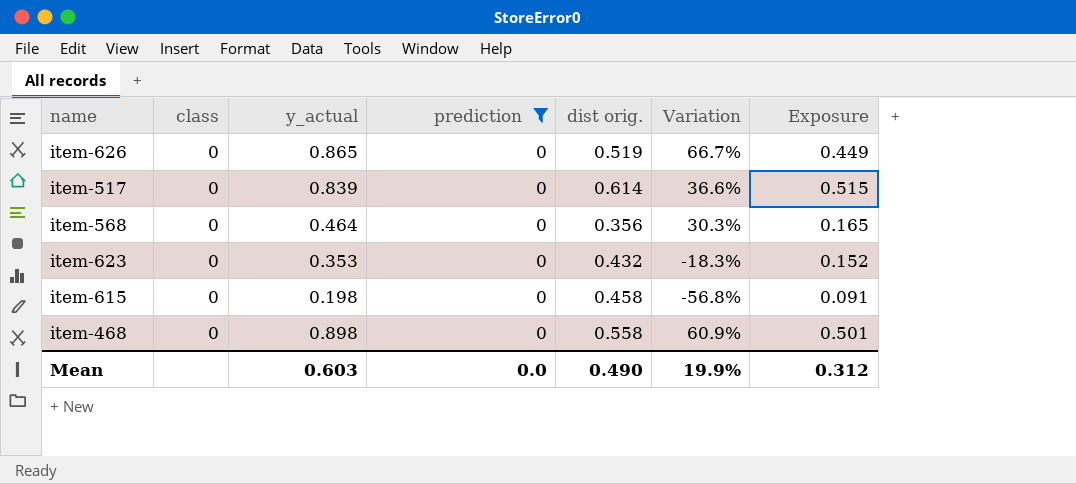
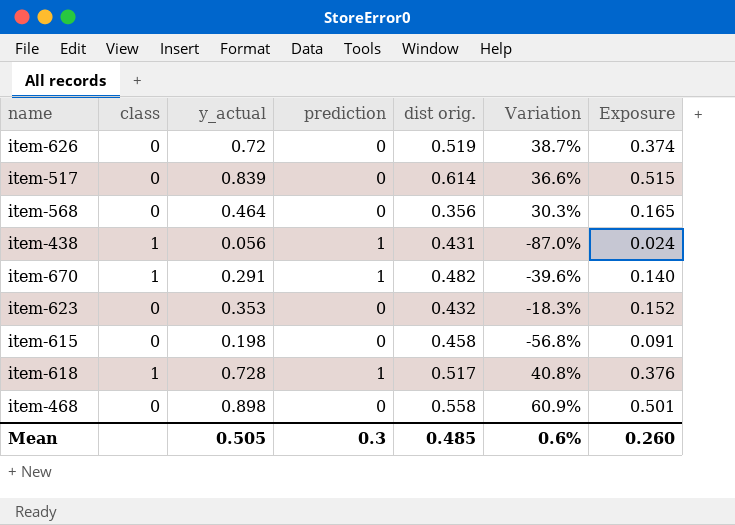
filter: prediction = 0 -> none
item-626 | y_actual: 0.865 -> 0.72
item-626 | Variation: 66.7% -> 38.7%
item-626 | Exposure: 0.449 -> 0.374
Mean | y_actual: 0.603 -> 0.505
Mean | prediction: 0.0 -> 0.3
Mean | dist orig.: 0.490 -> 0.485
Mean | Variation: 19.9% -> 0.6%
Mean | Exposure: 0.312 -> 0.260

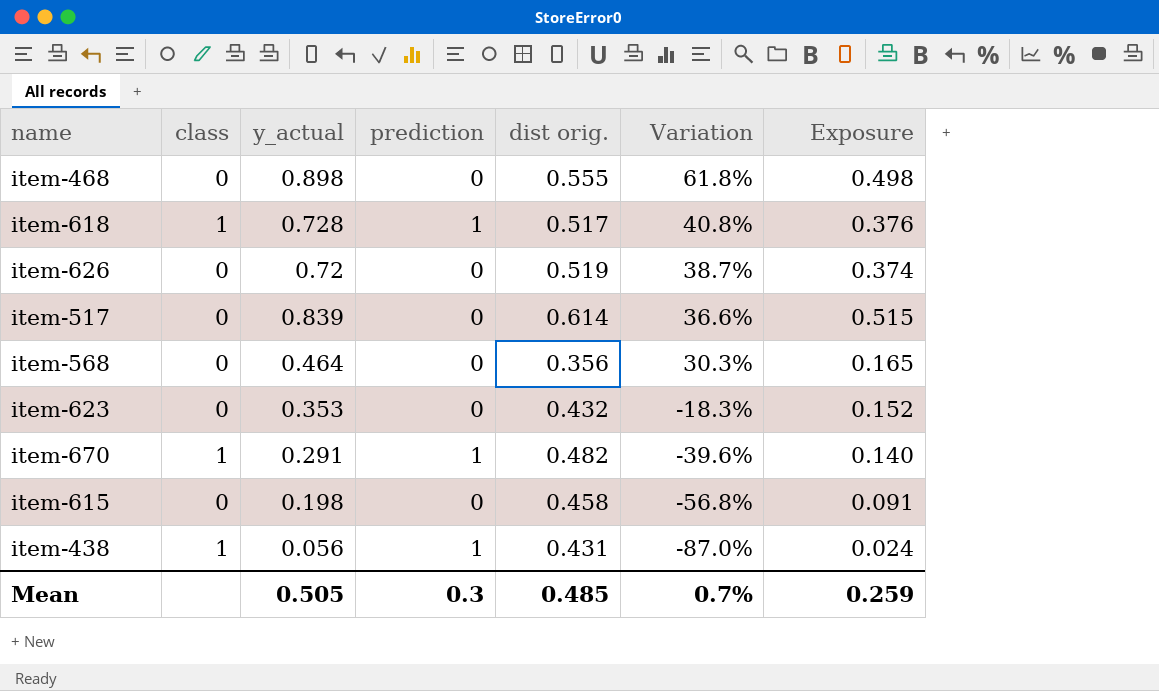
row order: none -> Variation descending
item-468 | dist orig.: 0.558 -> 0.555
item-468 | Variation: 60.9% -> 61.8%
item-468 | Exposure: 0.501 -> 0.498
Mean | Variation: 0.6% -> 0.7%
Mean | Exposure: 0.260 -> 0.259

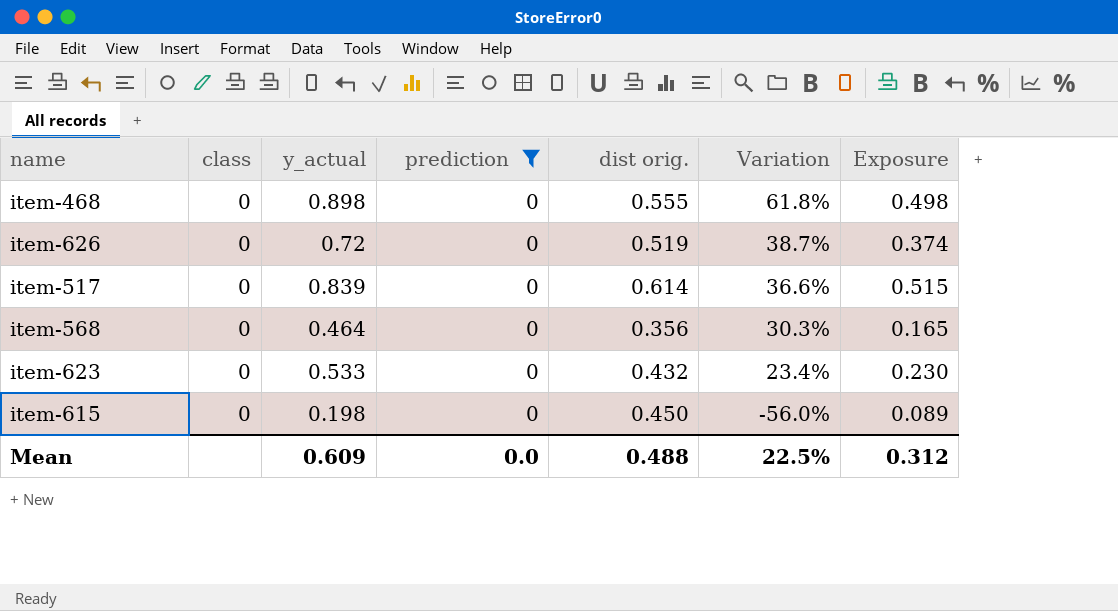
filter: none -> prediction = 0
item-623 | y_actual: 0.353 -> 0.533
item-623 | Variation: -18.3% -> 23.4%
item-623 | Exposure: 0.152 -> 0.230
item-615 | dist orig.: 0.458 -> 0.450
item-615 | Variation: -56.8% -> -56.0%
item-615 | Exposure: 0.091 -> 0.089
Mean | y_actual: 0.505 -> 0.609
Mean | prediction: 0.3 -> 0.0
Mean | dist orig.: 0.485 -> 0.488
Mean | Variation: 0.7% -> 22.5%
Mean | Exposure: 0.259 -> 0.312

